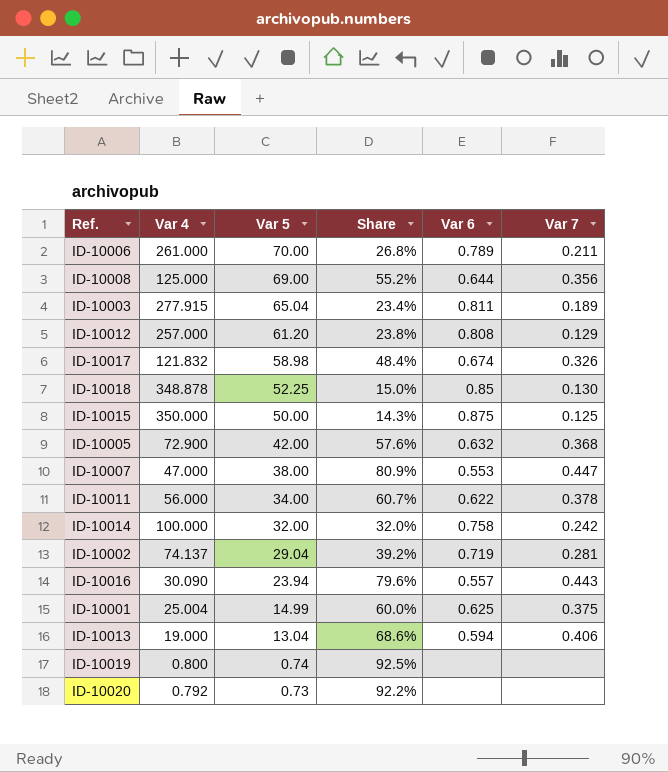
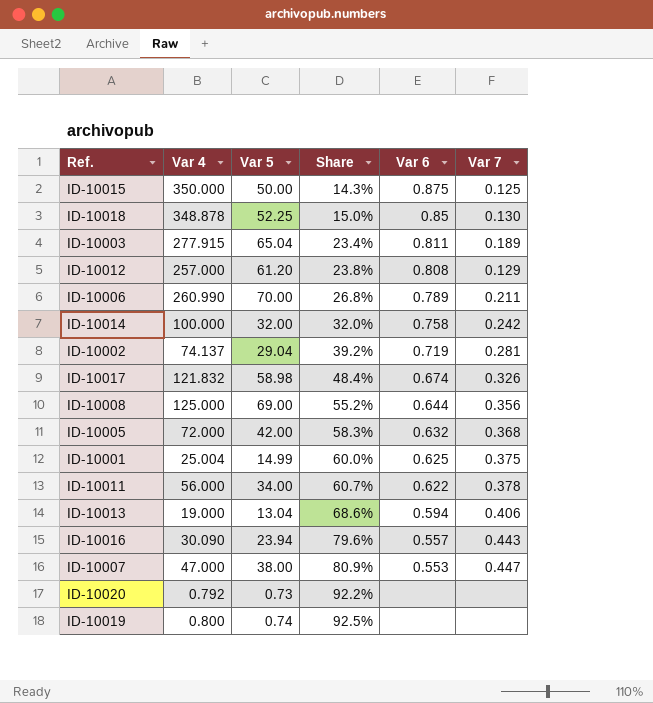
row order: Var 5 descending -> Share ascending
ID-10006 | Var 4: 261.000 -> 260.990
ID-10005 | Var 4: 72.900 -> 72.000
ID-10005 | Share: 57.6% -> 58.3%

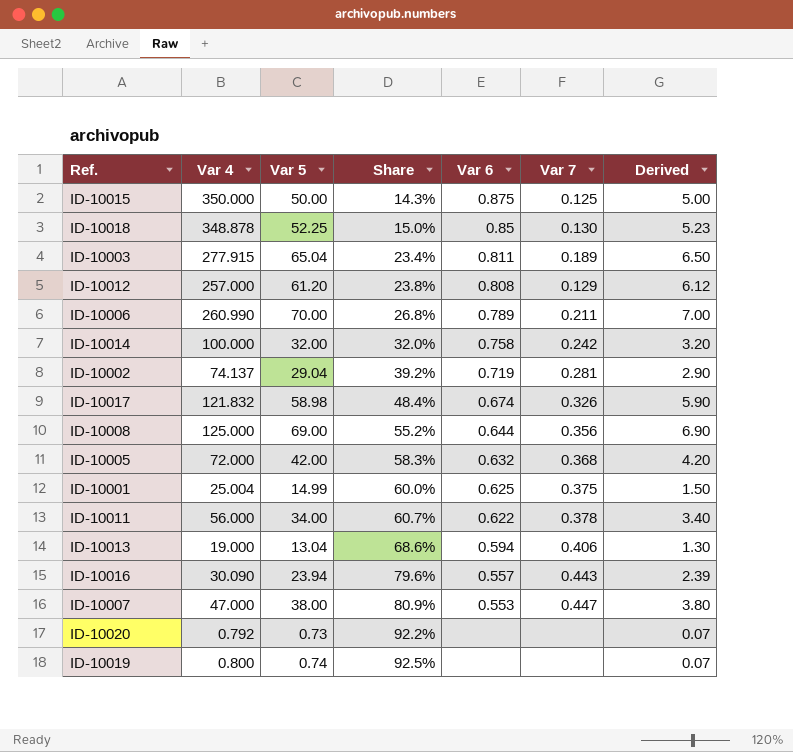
column Derived | formula: none -> [Var 5] * 0.1

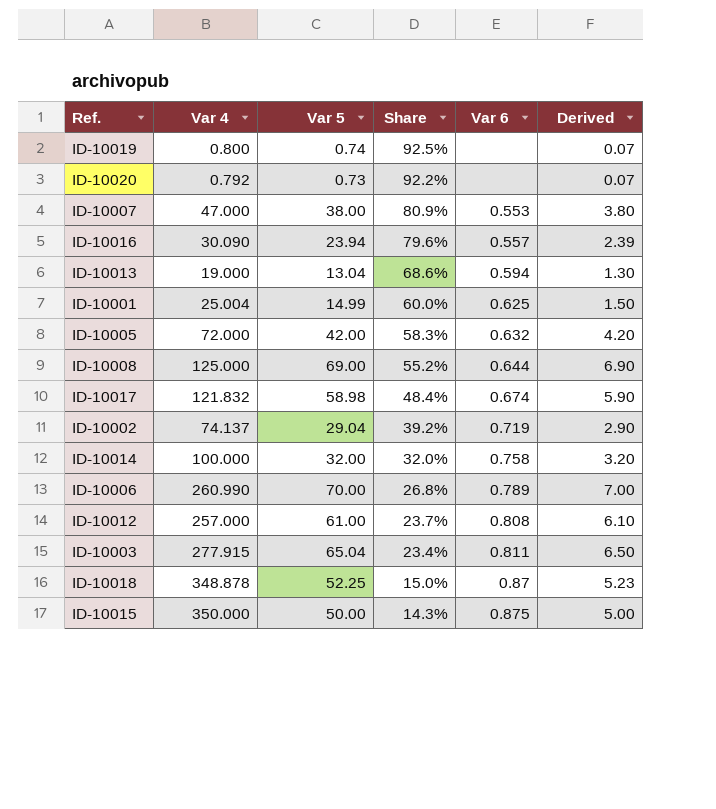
row order: Share ascending -> Share descending
column Var 7 | position: 6 -> none
row ID-10011: 56.000 | 34.00 | 60.7% | 0.622 | 0.378 | 3.40 -> none
ID-10012 | Var 5: 61.20 -> 61.00
ID-10012 | Share: 23.8% -> 23.7%
ID-10012 | Derived: 6.12 -> 6.10
ID-10018 | Var 6: 0.85 -> 0.87

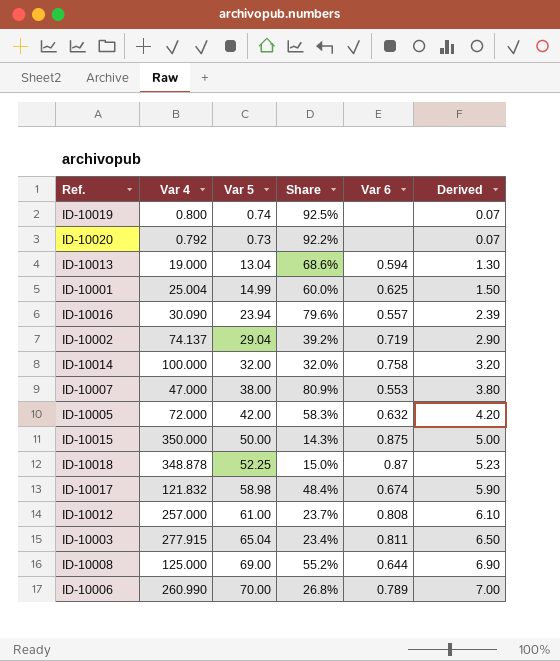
row order: Share descending -> Derived ascending

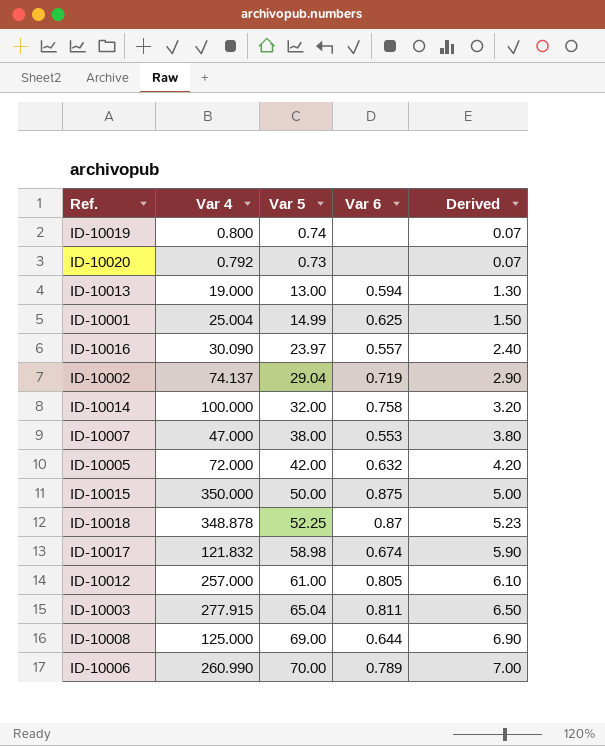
column Share | formula: [Var 5] / [Var 4] -> none
ID-10013 | Var 5: 13.04 -> 13.00
ID-10016 | Var 5: 23.94 -> 23.97
ID-10016 | Derived: 2.39 -> 2.40
ID-10012 | Var 6: 0.808 -> 0.805

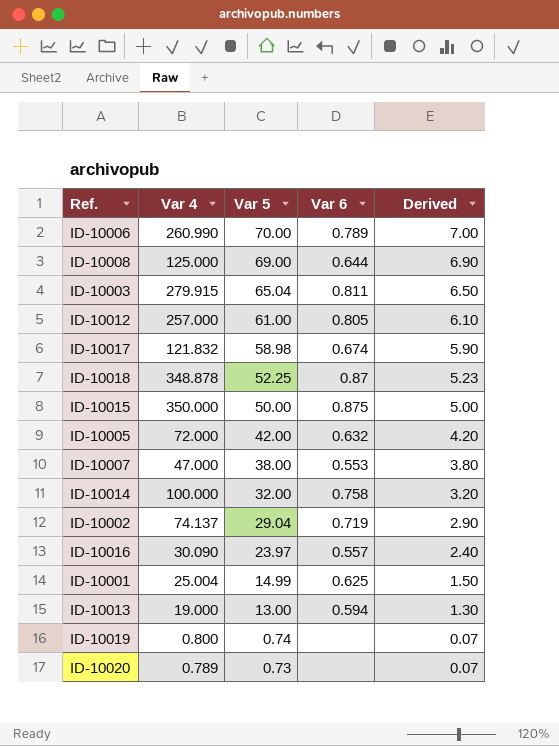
row order: Derived ascending -> Var 5 descending
ID-10003 | Var 4: 277.915 -> 279.915
ID-10020 | Var 4: 0.792 -> 0.789

